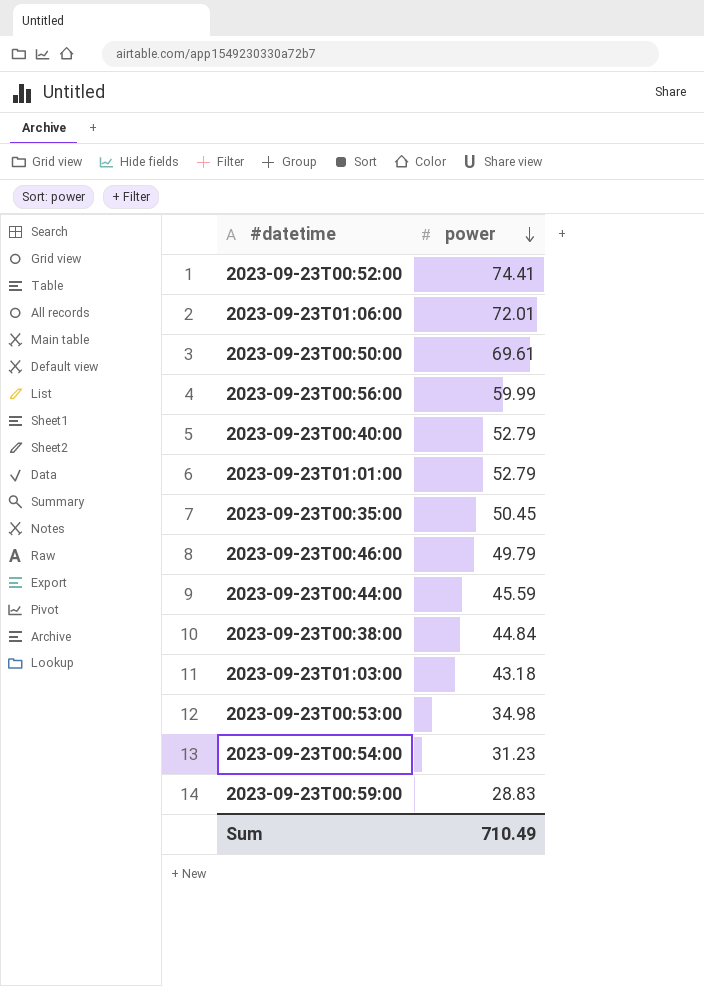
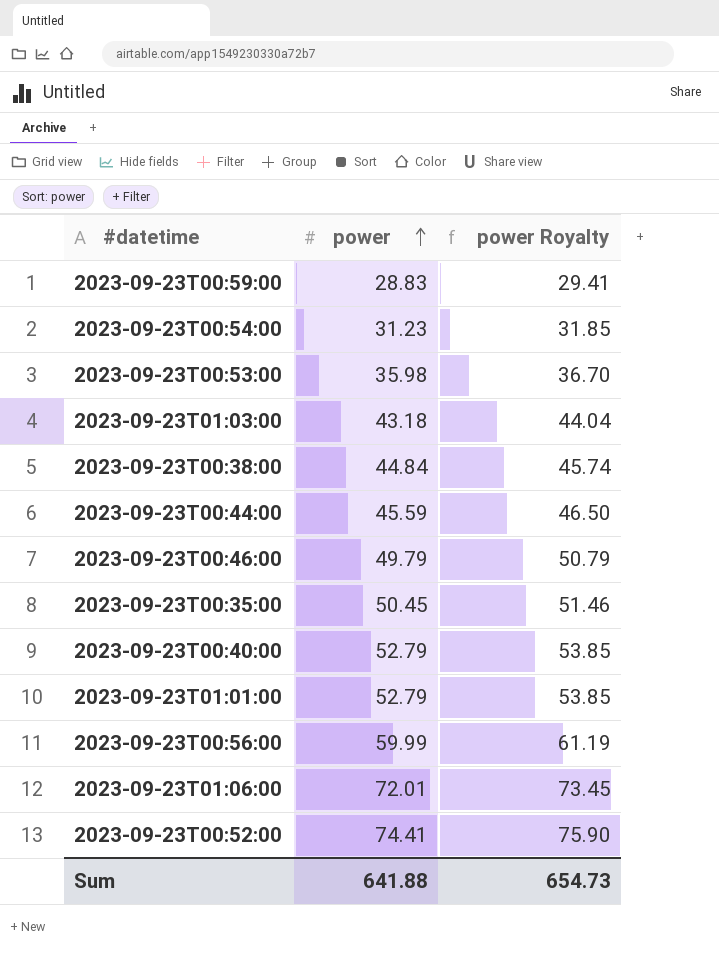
row order: power descending -> power ascending
column power Royalty | formula: none -> [power] * 1.02
row 2023-09-23T00:50:00: 69.61 -> none
2023-09-23T00:53:00 | power: 34.98 -> 35.98
Sum | power: 710.49 -> 641.88

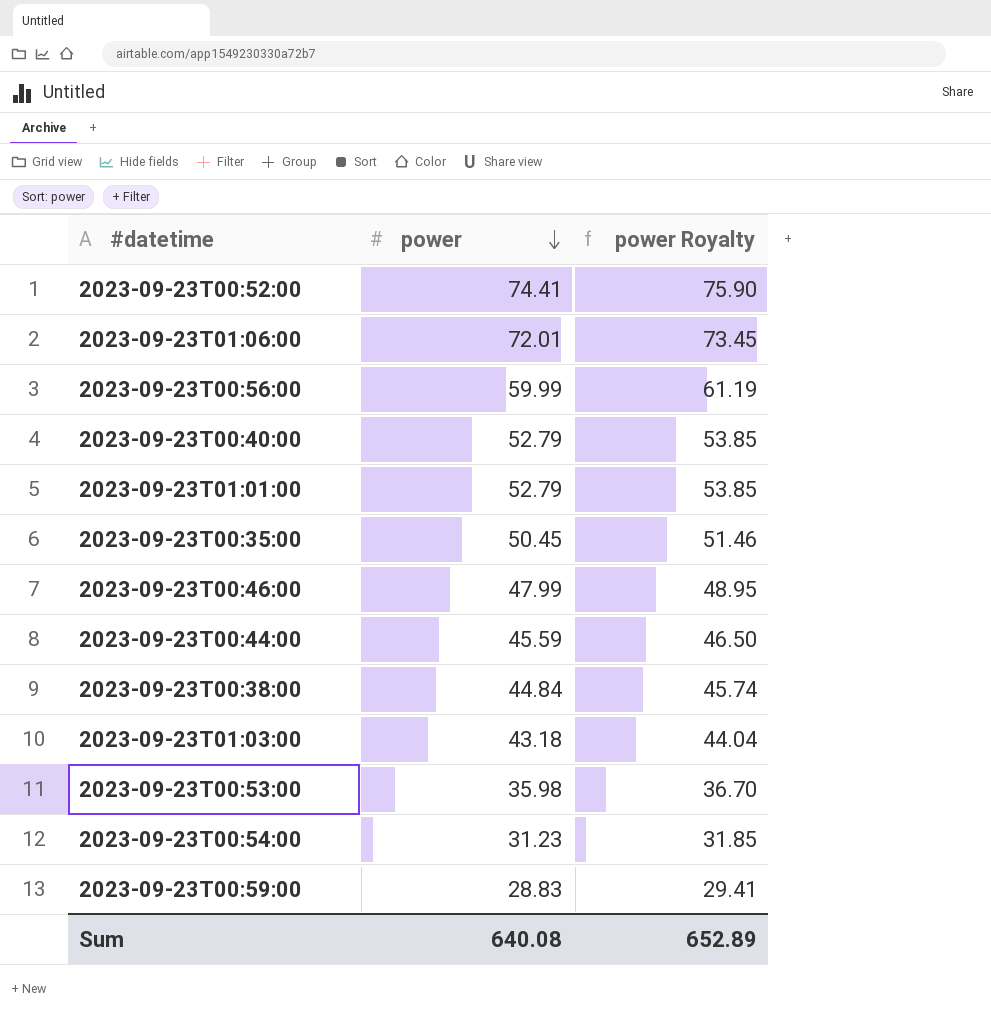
row order: power ascending -> power descending
2023-09-23T00:46:00 | power: 49.79 -> 47.99
2023-09-23T00:46:00 | power Royalty: 50.79 -> 48.95
Sum | power: 641.88 -> 640.08
Sum | power Royalty: 654.73 -> 652.89

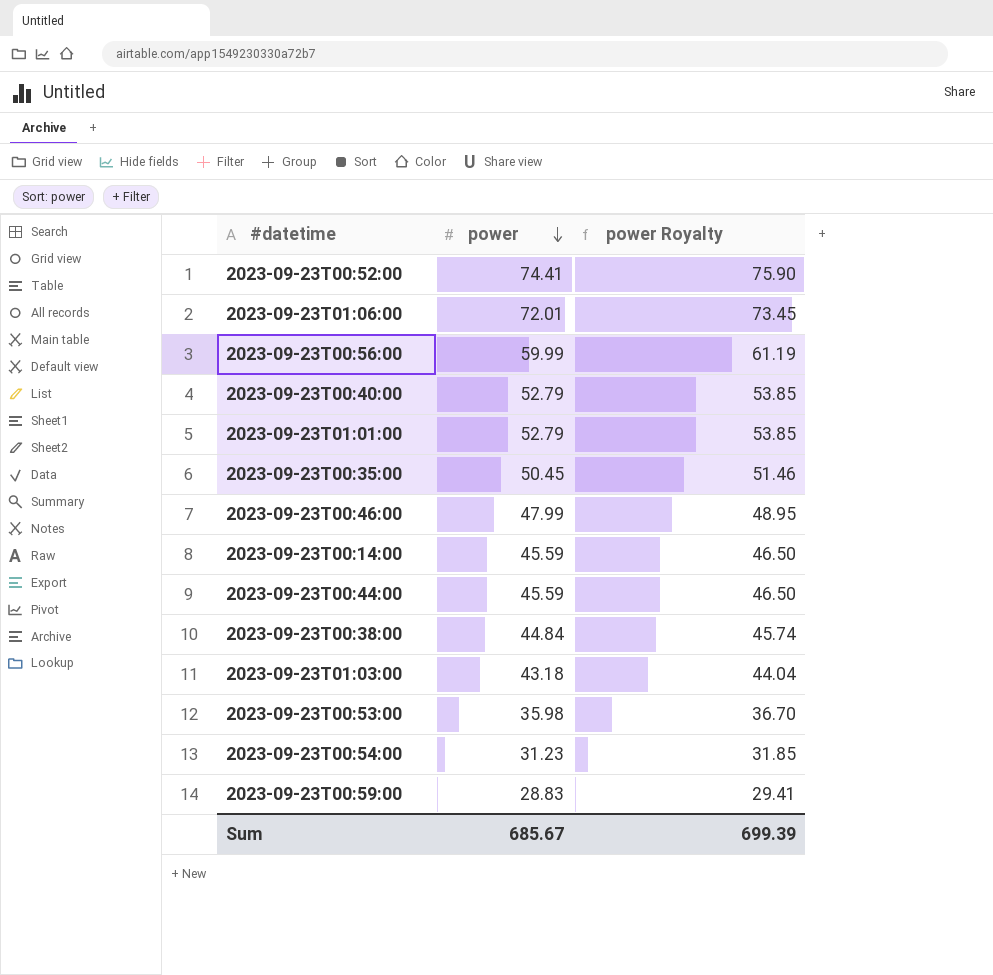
row 2023-09-23T00:14:00: none -> 45.59 | 46.50
Sum | power: 640.08 -> 685.67
Sum | power Royalty: 652.89 -> 699.39

